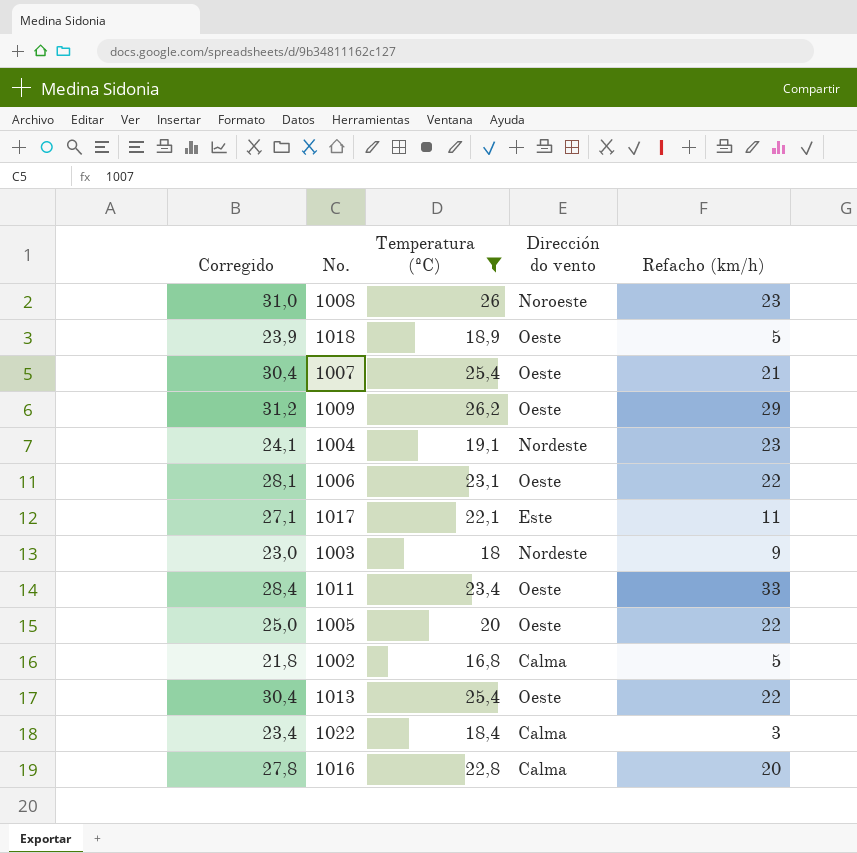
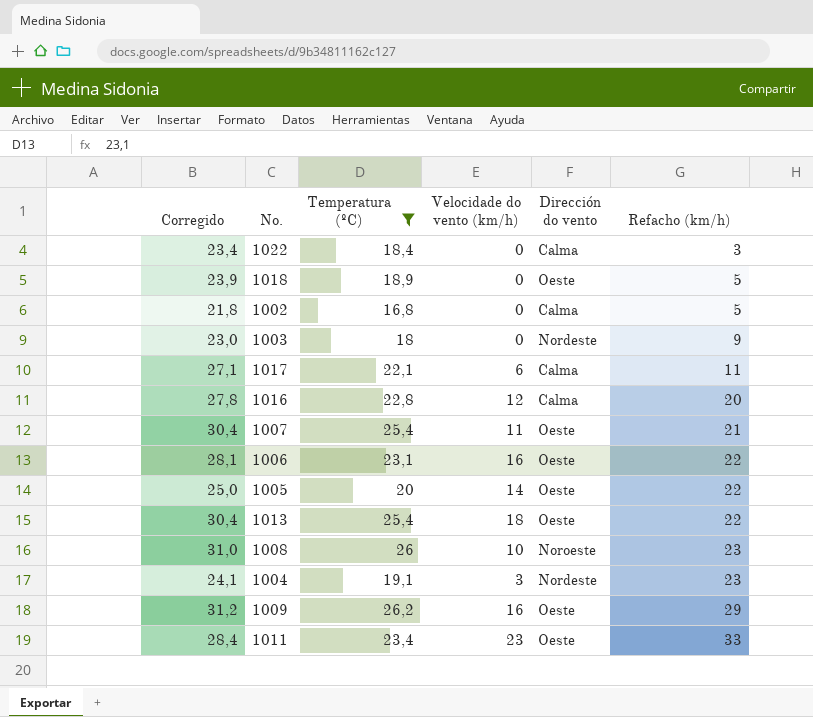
row order: none -> Refacho (km/h) ascending
column Velocidade do vento (km/h) | position: none -> 4
1017 | Dirección do vento: Este -> Calma

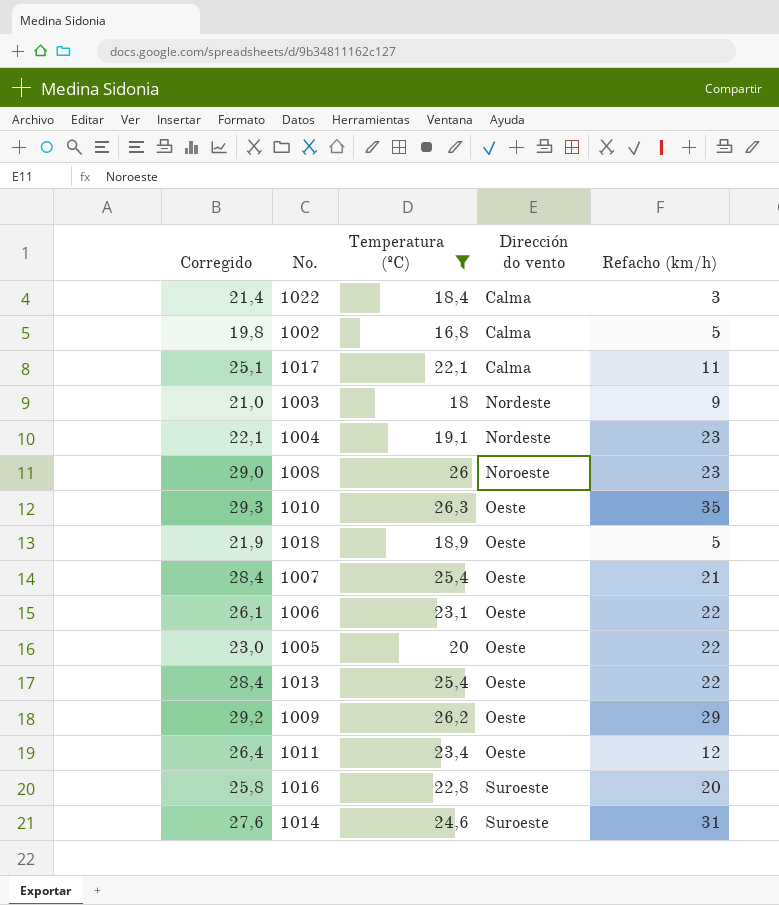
row order: Refacho (km/h) ascending -> Dirección do vento ascending
column Velocidade do vento (km/h) | position: 4 -> none
column Corregido | formula: [Temperatura (ºC)] + 5 -> [Temperatura (ºC)] + 3
row 1010: none -> 29,3 | 26,3 | Oeste | 35
1011 | Refacho (km/h): 33 -> 12
1016 | Dirección do vento: Calma -> Suroeste
row 1014: none -> 27,6 | 24,6 | Suroeste | 31

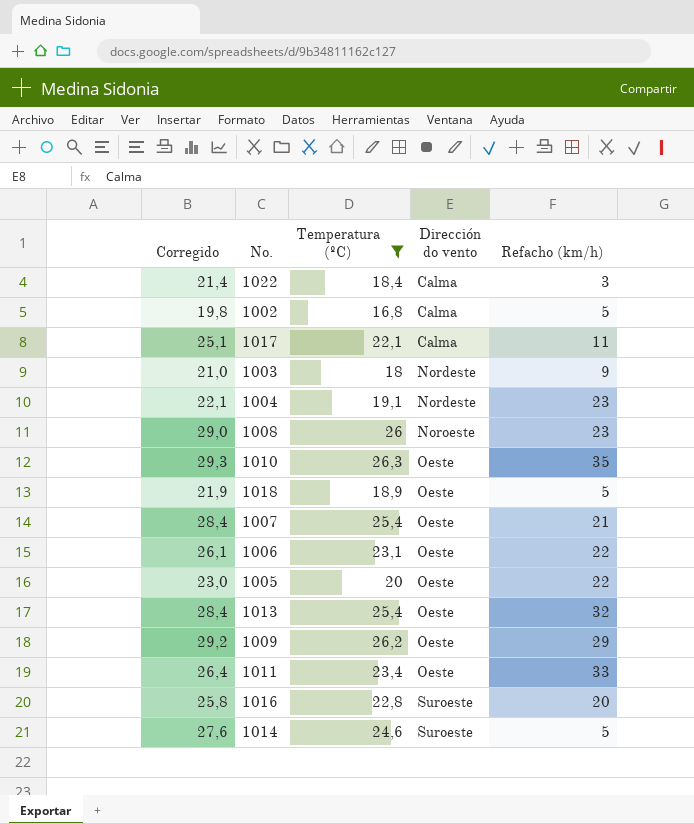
1013 | Refacho (km/h): 22 -> 32
1011 | Refacho (km/h): 12 -> 33
1014 | Refacho (km/h): 31 -> 5

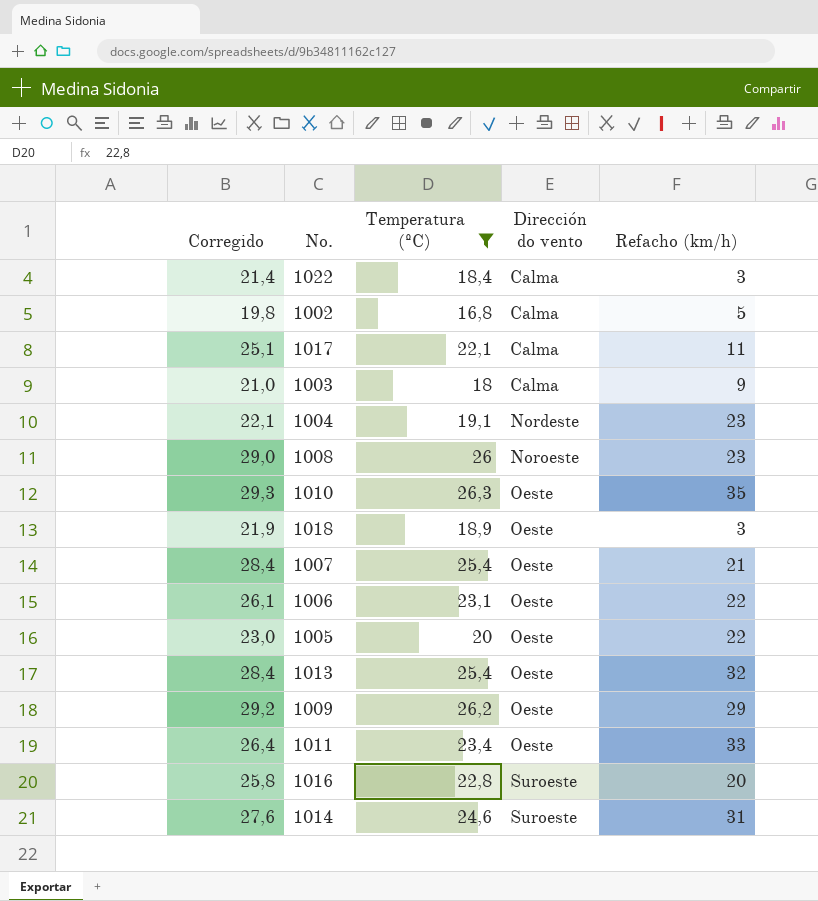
1003 | Dirección do vento: Nordeste -> Calma
1018 | Refacho (km/h): 5 -> 3
1014 | Refacho (km/h): 5 -> 31

